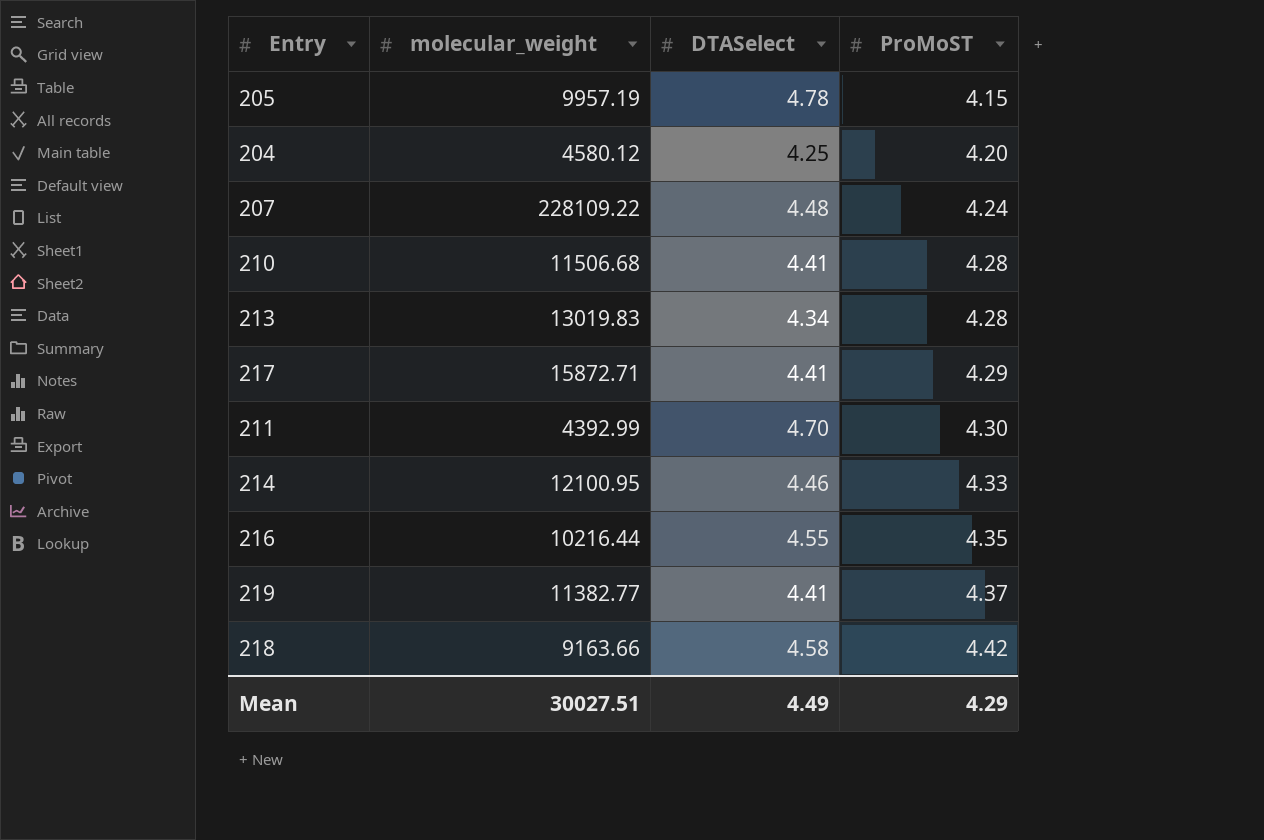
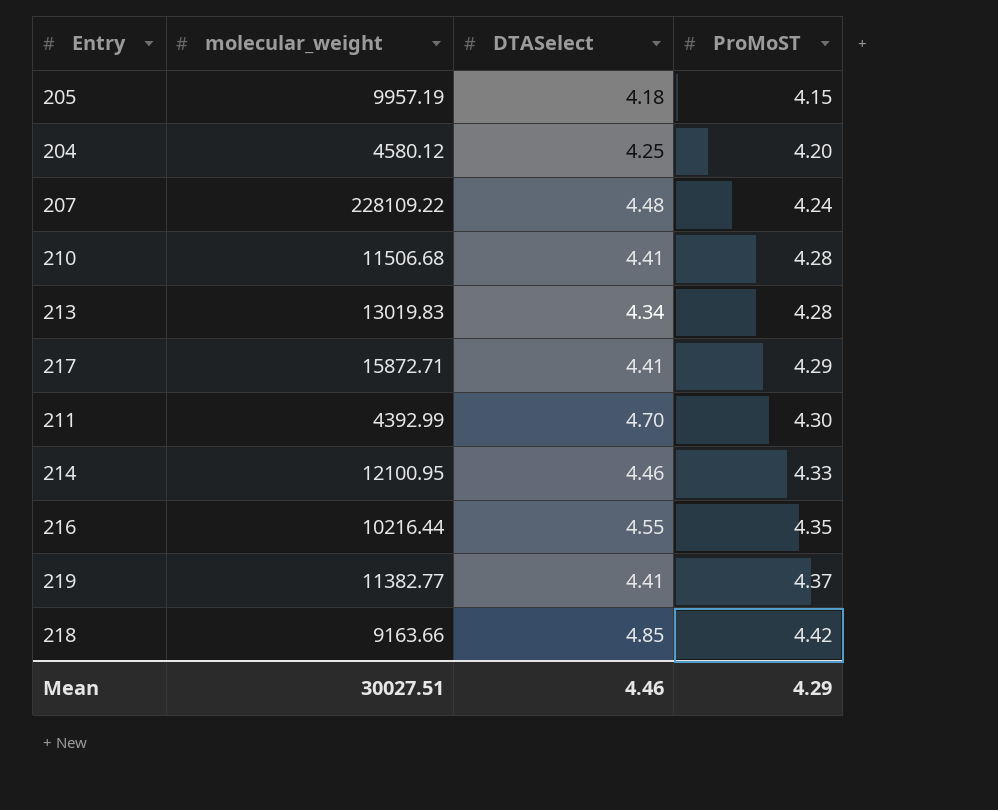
205 | DTASelect: 4.78 -> 4.18
218 | DTASelect: 4.58 -> 4.85
Mean | DTASelect: 4.49 -> 4.46

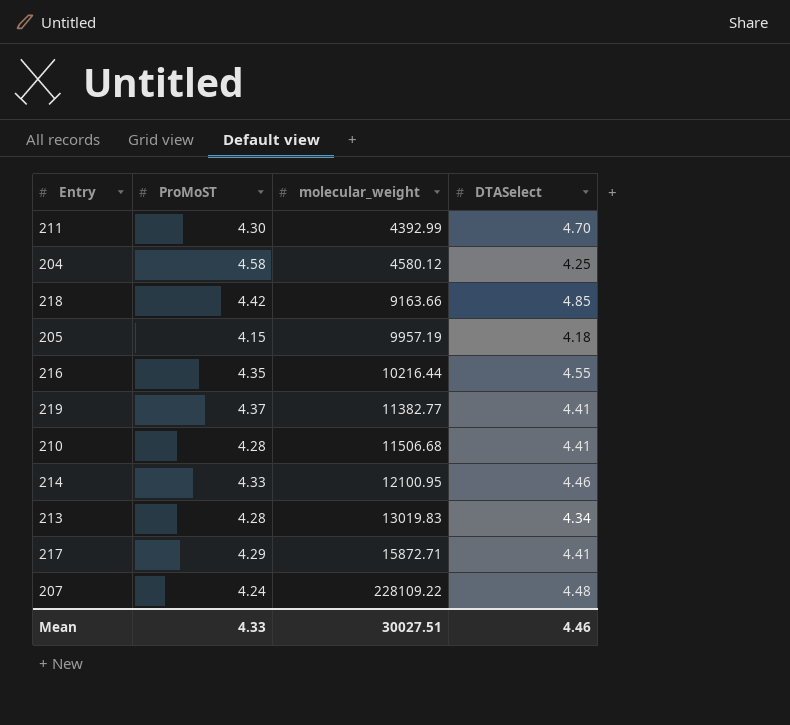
row order: ProMoST ascending -> molecular_weight ascending
column ProMoST | position: 4 -> 2
204 | ProMoST: 4.20 -> 4.58
Mean | ProMoST: 4.29 -> 4.33

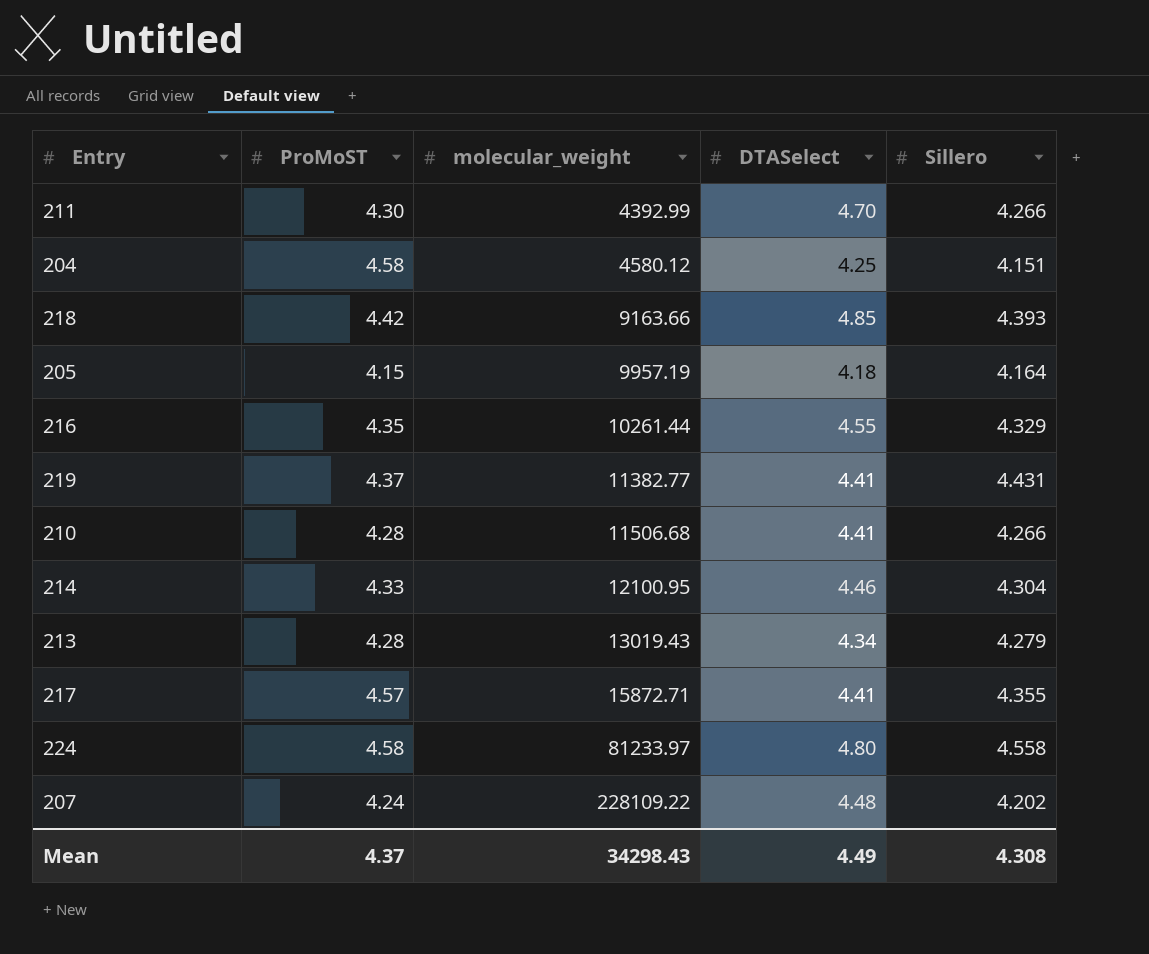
column Sillero | position: none -> 5
216 | molecular_weight: 10216.44 -> 10261.44
213 | molecular_weight: 13019.83 -> 13019.43
217 | ProMoST: 4.29 -> 4.57
row 224: none -> 4.58 | 81233.97 | 4.80 | 4.558
Mean | ProMoST: 4.33 -> 4.37
Mean | molecular_weight: 30027.51 -> 34298.43
Mean | DTASelect: 4.46 -> 4.49

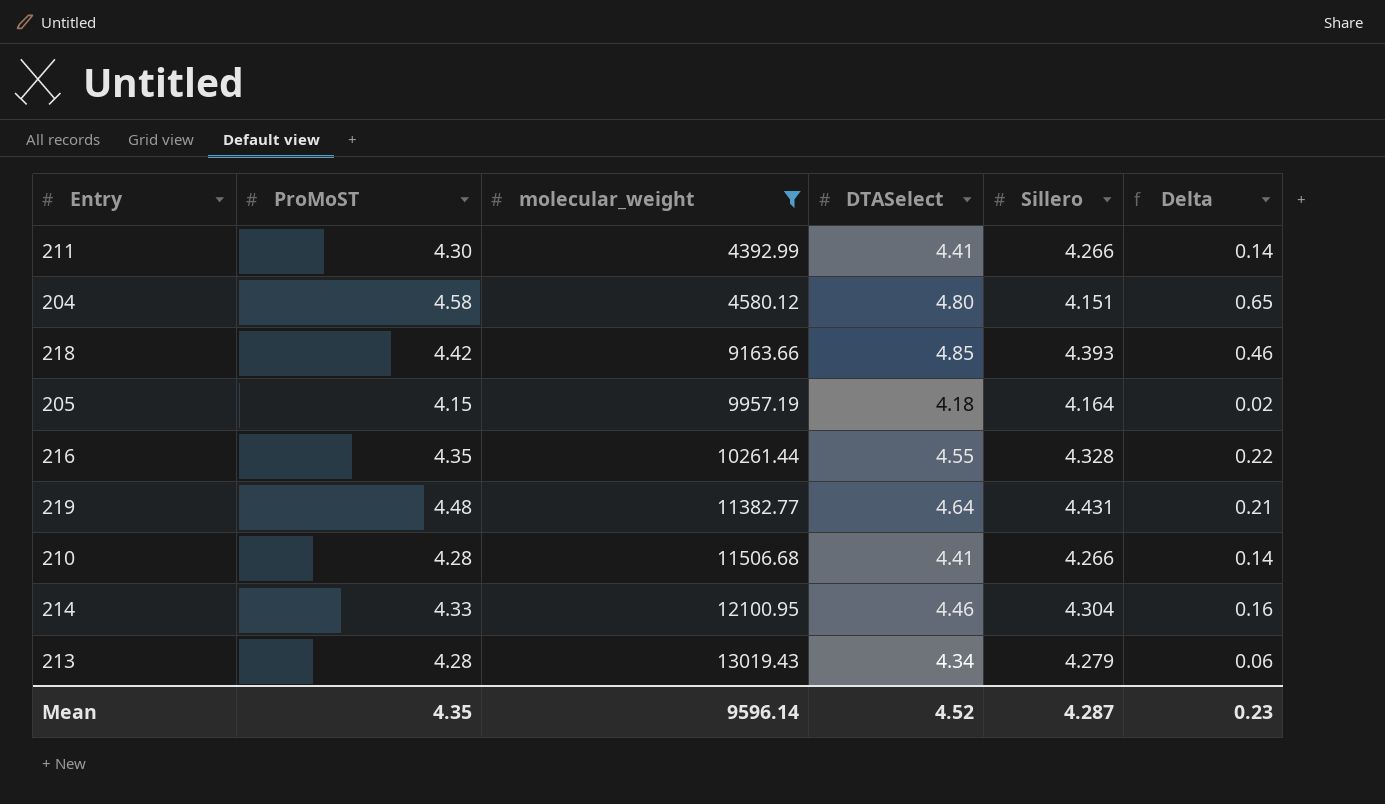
filter: none -> molecular_weight <= 13019.43
column Delta | formula: none -> [DTASelect] - [Sillero]
211 | DTASelect: 4.70 -> 4.41
204 | DTASelect: 4.25 -> 4.80
216 | Sillero: 4.329 -> 4.328
219 | ProMoST: 4.37 -> 4.48
219 | DTASelect: 4.41 -> 4.64
Mean | ProMoST: 4.37 -> 4.35
Mean | molecular_weight: 34298.43 -> 9596.14
Mean | DTASelect: 4.49 -> 4.52
Mean | Sillero: 4.308 -> 4.287

